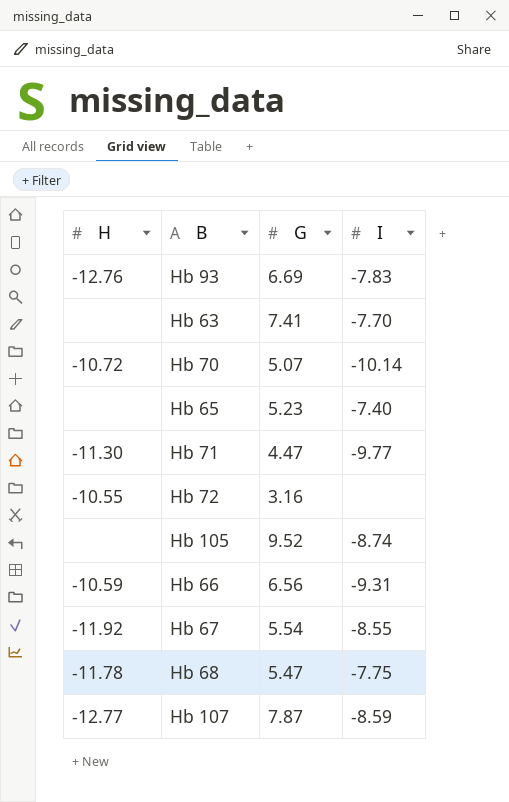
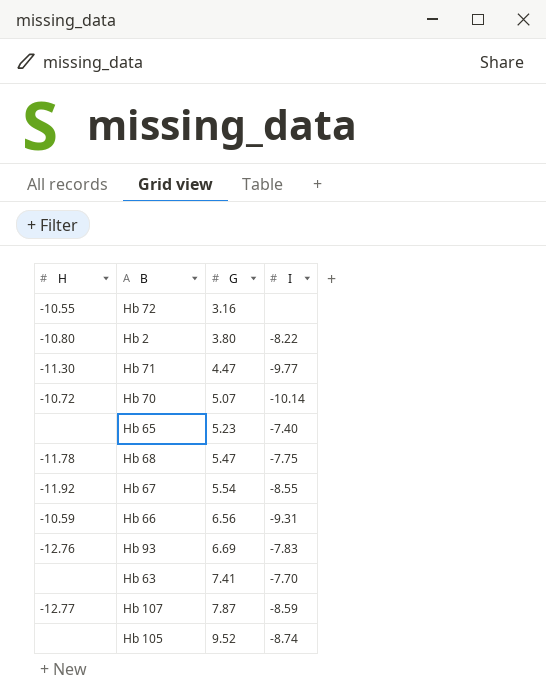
row order: none -> G ascending
row Hb 2: none -> -10.80 | 3.80 | -8.22

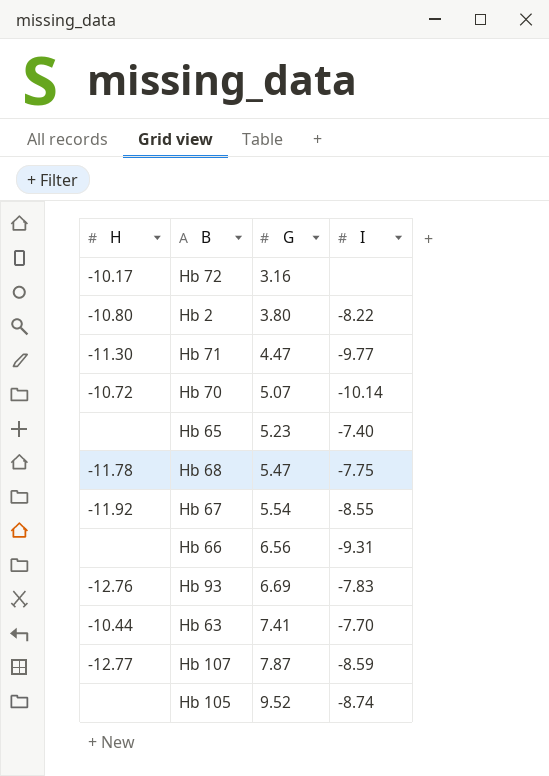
Hb 72 | H: -10.55 -> -10.17
Hb 66 | H: -10.59 -> none
Hb 63 | H: none -> -10.44

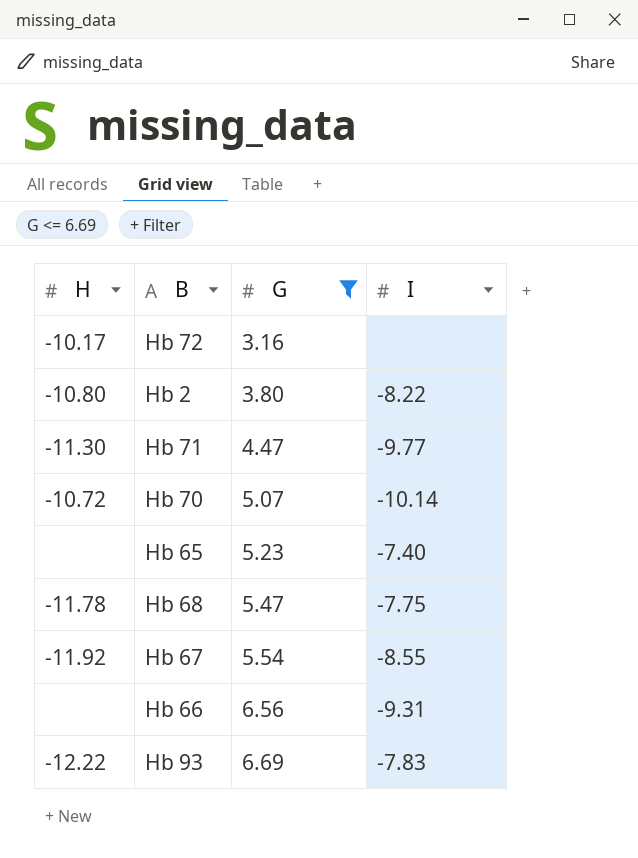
filter: none -> G <= 6.69
Hb 93 | H: -12.76 -> -12.22

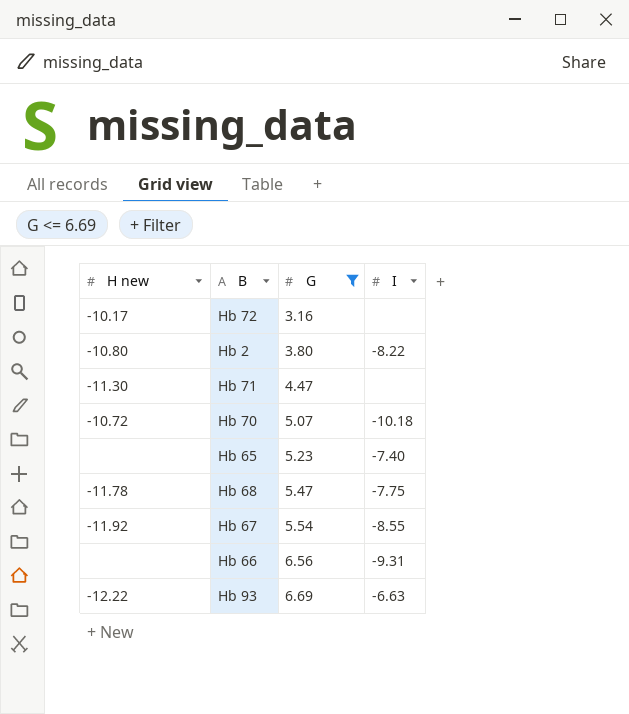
column name: H -> H new
Hb 71 | I: -9.77 -> none
Hb 70 | I: -10.14 -> -10.18
Hb 93 | I: -7.83 -> -6.63

